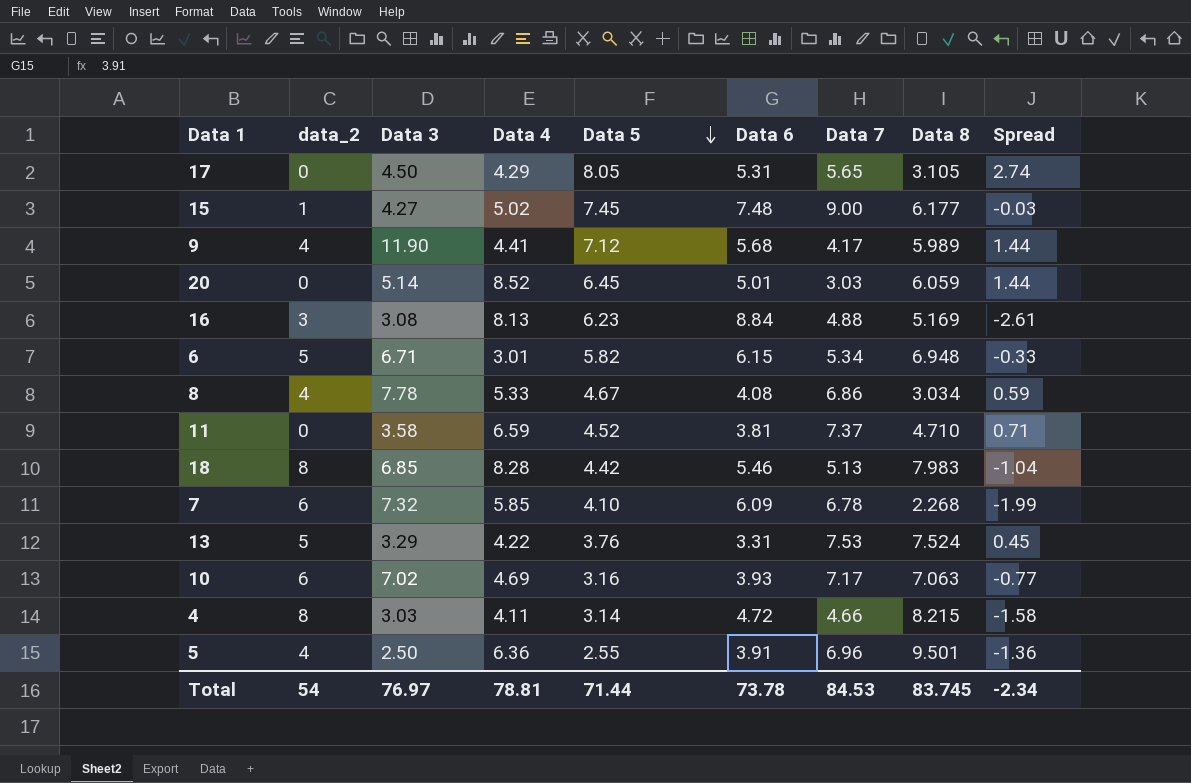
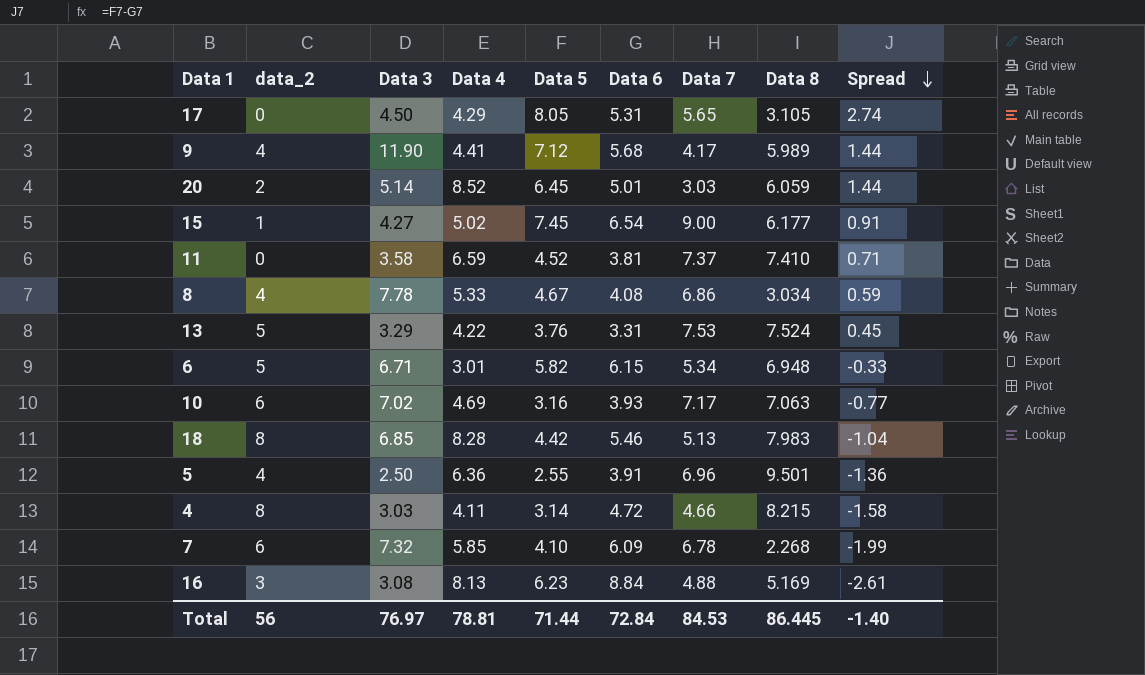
row order: Data 5 descending -> Spread descending
20 | data_2: 0 -> 2
15 | Data 6: 7.48 -> 6.54
15 | Spread: -0.03 -> 0.91
11 | Data 8: 4.710 -> 7.410
Total | data_2: 54 -> 56
Total | Data 6: 73.78 -> 72.84
Total | Data 8: 83.745 -> 86.445
Total | Spread: -2.34 -> -1.40

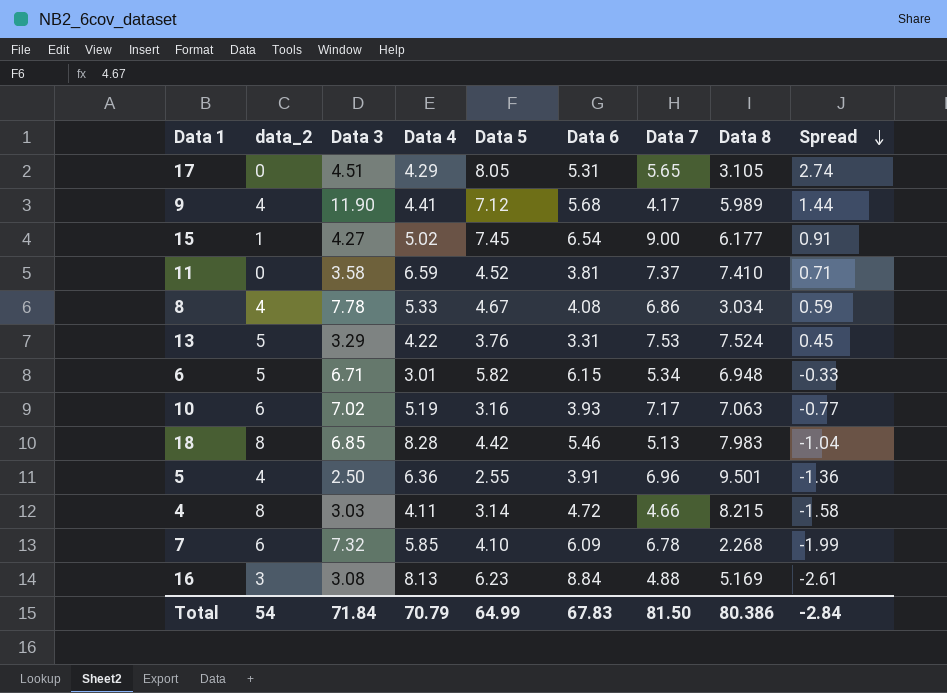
row 20: 2 | 5.14 | 8.52 | 6.45 | 5.01 | 3.03 | 6.059 | 1.44 -> none
17 | Data 3: 4.50 -> 4.51
10 | Data 4: 4.69 -> 5.19
Total | data_2: 56 -> 54
Total | Data 3: 76.97 -> 71.84
Total | Data 4: 78.81 -> 70.79
Total | Data 5: 71.44 -> 64.99
Total | Data 6: 72.84 -> 67.83
Total | Data 7: 84.53 -> 81.50
Total | Data 8: 86.445 -> 80.386
Total | Spread: -1.40 -> -2.84

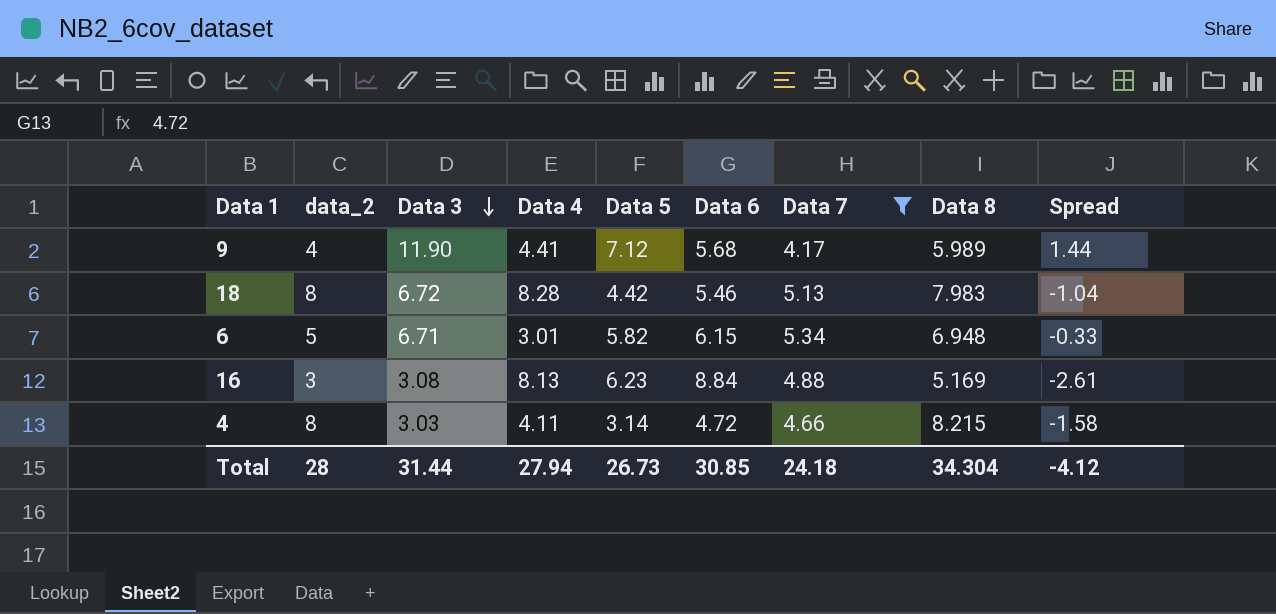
filter: none -> Data 7 <= 5.34
row order: Spread descending -> Data 3 descending
18 | Data 3: 6.85 -> 6.72
Total | data_2: 54 -> 28
Total | Data 3: 71.84 -> 31.44
Total | Data 4: 70.79 -> 27.94
Total | Data 5: 64.99 -> 26.73
Total | Data 6: 67.83 -> 30.85
Total | Data 7: 81.50 -> 24.18
Total | Data 8: 80.386 -> 34.304
Total | Spread: -2.84 -> -4.12

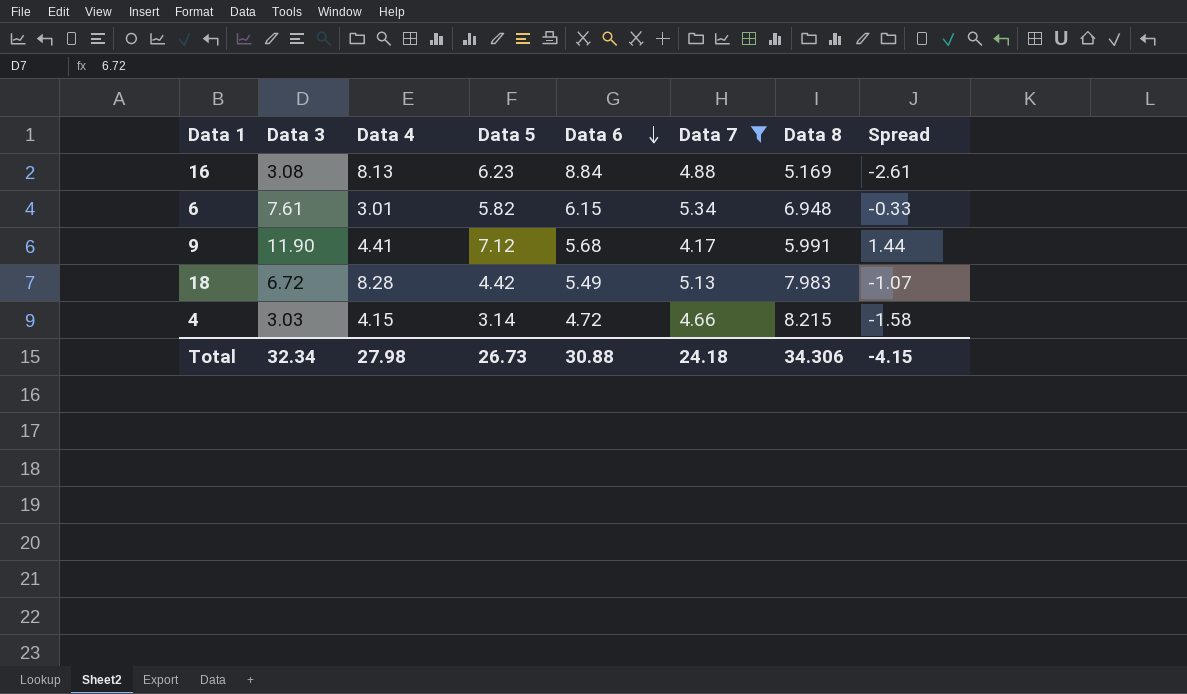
row order: Data 3 descending -> Data 6 descending
column data_2 | position: 2 -> none
6 | Data 3: 6.71 -> 7.61
9 | Data 8: 5.989 -> 5.991
18 | Data 6: 5.46 -> 5.49
18 | Spread: -1.04 -> -1.07
4 | Data 4: 4.11 -> 4.15
Total | Data 3: 31.44 -> 32.34
Total | Data 4: 27.94 -> 27.98
Total | Data 6: 30.85 -> 30.88
Total | Data 8: 34.304 -> 34.306
Total | Spread: -4.12 -> -4.15

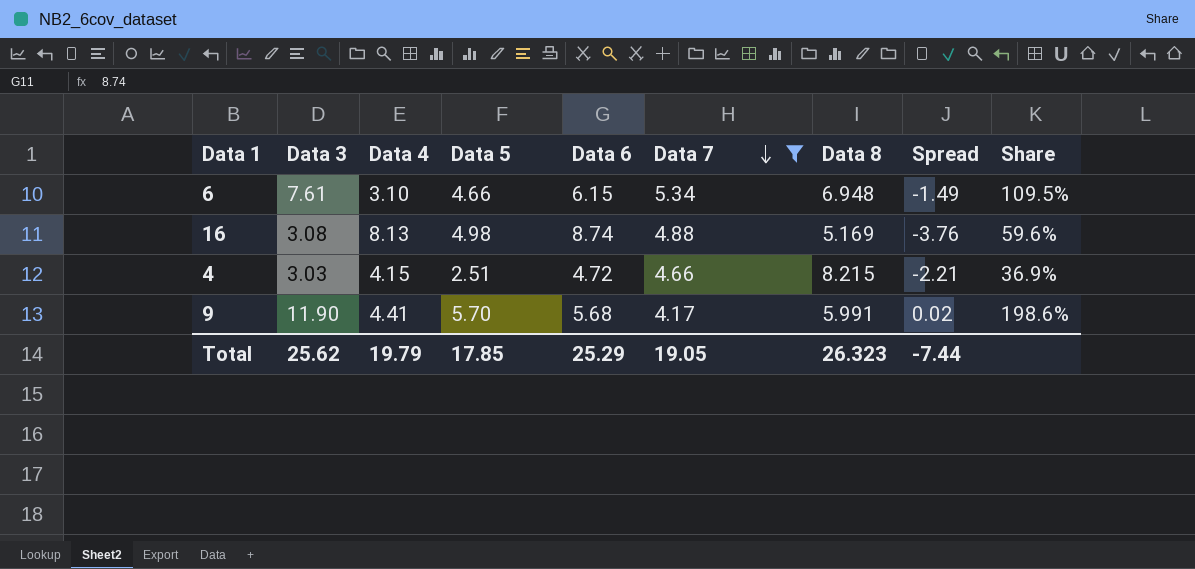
row order: Data 6 descending -> Data 7 descending
column Share | formula: none -> [Data 3] / [Data 8]
row 18: 6.72 | 8.28 | 4.42 | 5.49 | 5.13 | 7.983 | -1.07 -> none
6 | Data 4: 3.01 -> 3.10
6 | Data 5: 5.82 -> 4.66
6 | Spread: -0.33 -> -1.49
16 | Data 5: 6.23 -> 4.98
16 | Data 6: 8.84 -> 8.74
16 | Spread: -2.61 -> -3.76
4 | Data 5: 3.14 -> 2.51
4 | Spread: -1.58 -> -2.21
9 | Data 5: 7.12 -> 5.70
9 | Spread: 1.44 -> 0.02
Total | Data 3: 32.34 -> 25.62
Total | Data 4: 27.98 -> 19.79
Total | Data 5: 26.73 -> 17.85
Total | Data 6: 30.88 -> 25.29
Total | Data 7: 24.18 -> 19.05
Total | Data 8: 34.306 -> 26.323
Total | Spread: -4.15 -> -7.44

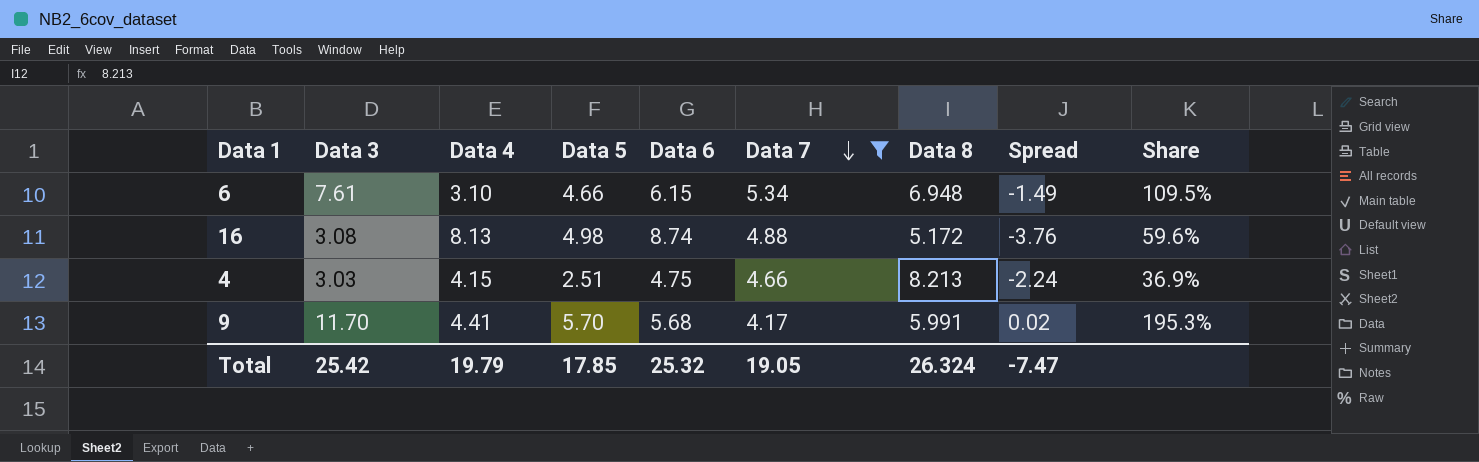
16 | Data 8: 5.169 -> 5.172
4 | Data 6: 4.72 -> 4.75
4 | Data 8: 8.215 -> 8.213
4 | Spread: -2.21 -> -2.24
9 | Data 3: 11.90 -> 11.70
9 | Share: 198.6% -> 195.3%
Total | Data 3: 25.62 -> 25.42
Total | Data 6: 25.29 -> 25.32
Total | Data 8: 26.323 -> 26.324
Total | Spread: -7.44 -> -7.47

